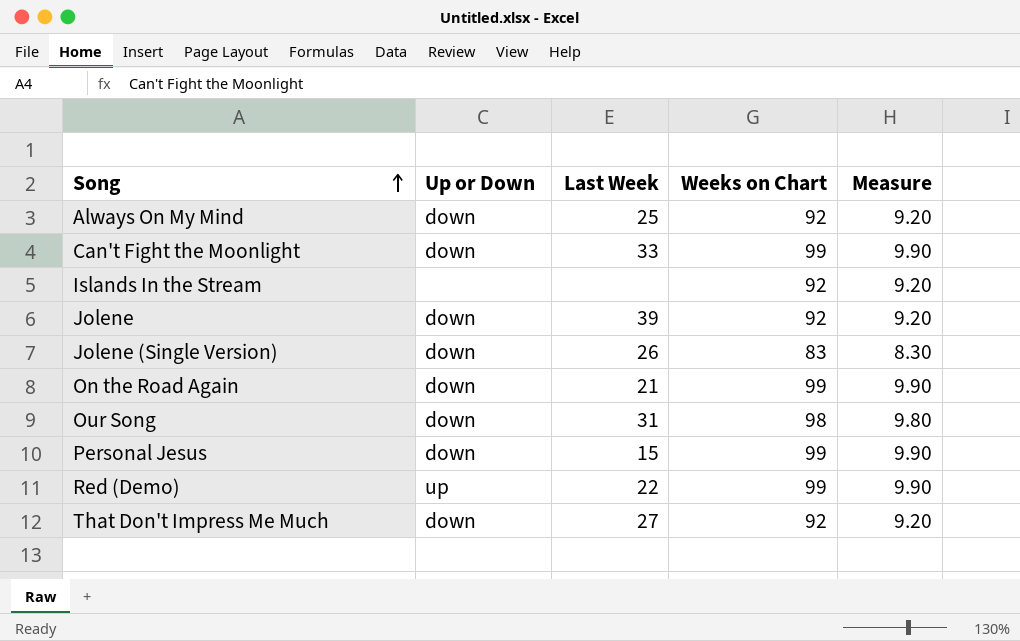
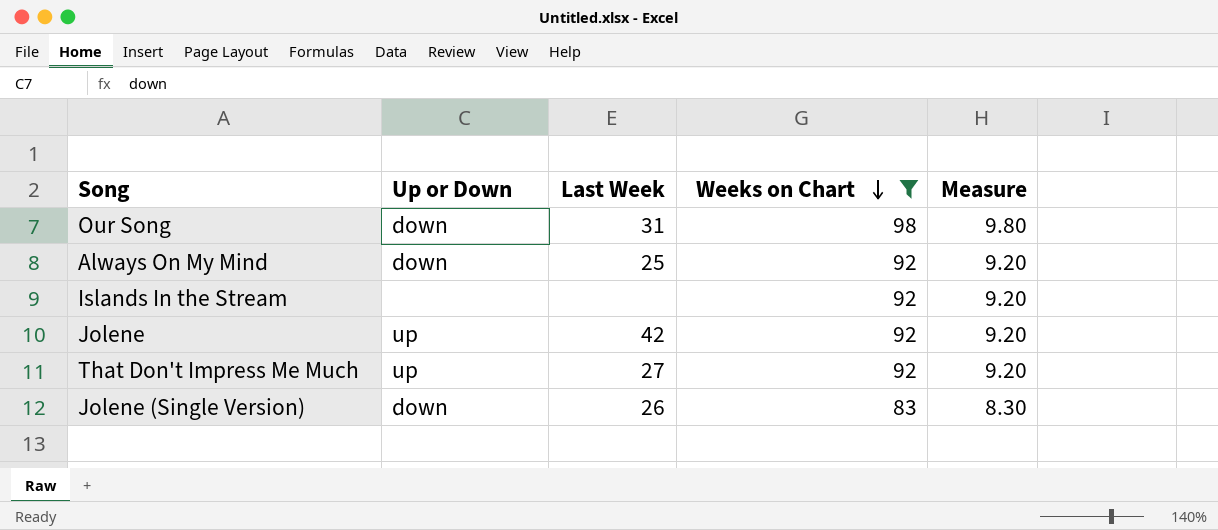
filter: none -> Weeks on Chart != 99
row order: Song ascending -> Weeks on Chart descending
Jolene | Up or Down: down -> up
Jolene | Last Week: 39 -> 42
That Don't Impress Me Much | Up or Down: down -> up

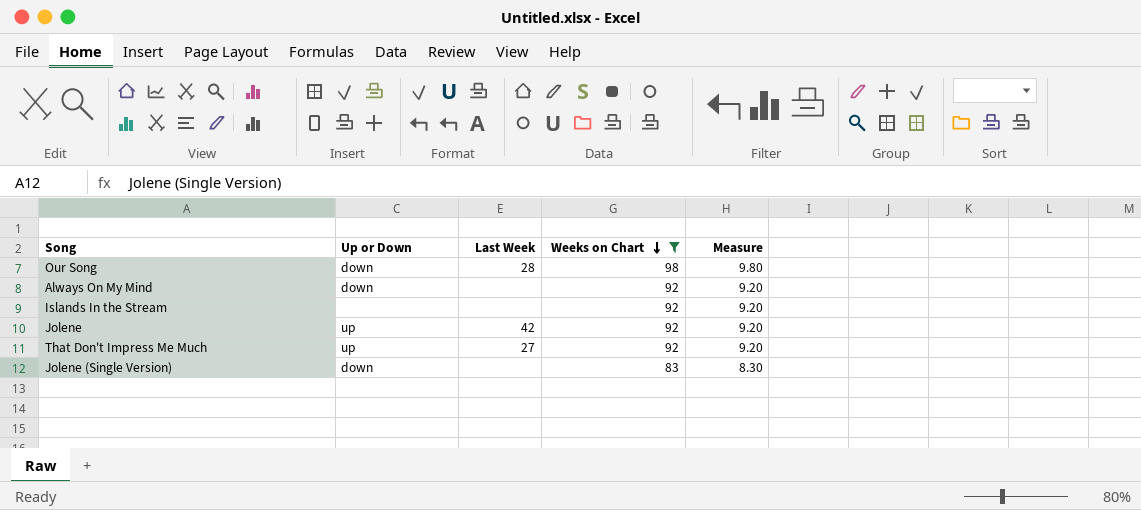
Our Song | Last Week: 31 -> 28
Always On My Mind | Last Week: 25 -> none
Jolene (Single Version) | Last Week: 26 -> none

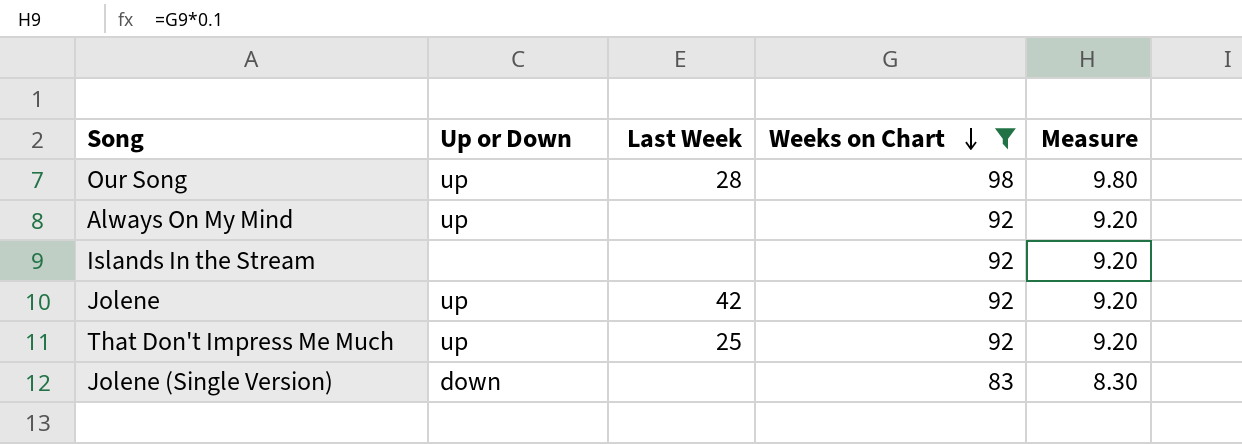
Our Song | Up or Down: down -> up
Always On My Mind | Up or Down: down -> up
That Don't Impress Me Much | Last Week: 27 -> 25

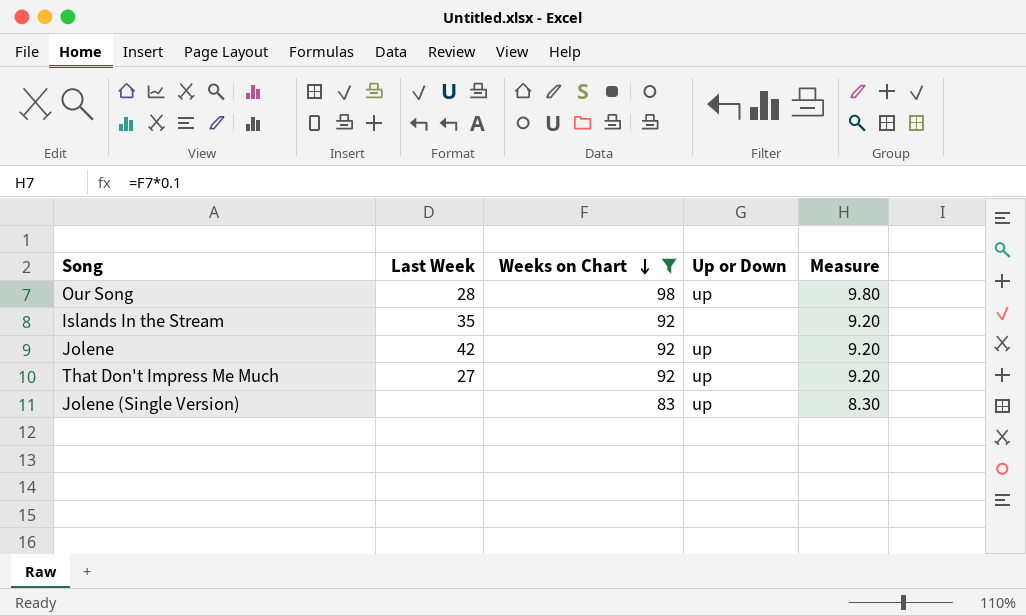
column Up or Down | position: 2 -> 4
row Always On My Mind: up | none | 92 | 9.20 -> none
Islands In the Stream | Last Week: none -> 35
That Don't Impress Me Much | Last Week: 25 -> 27
Jolene (Single Version) | Up or Down: down -> up

